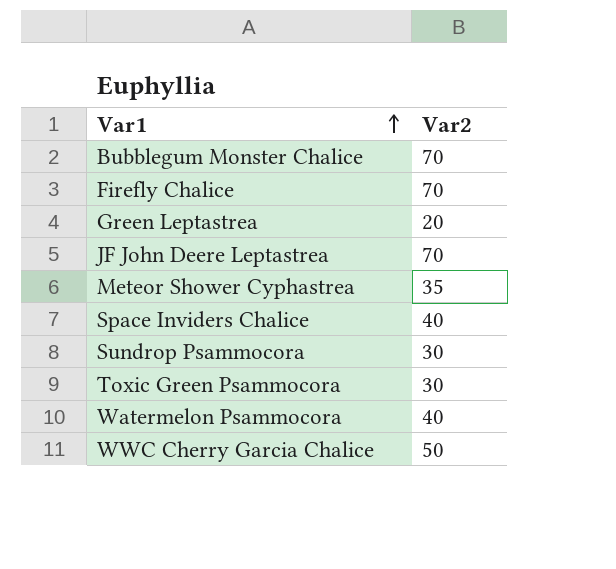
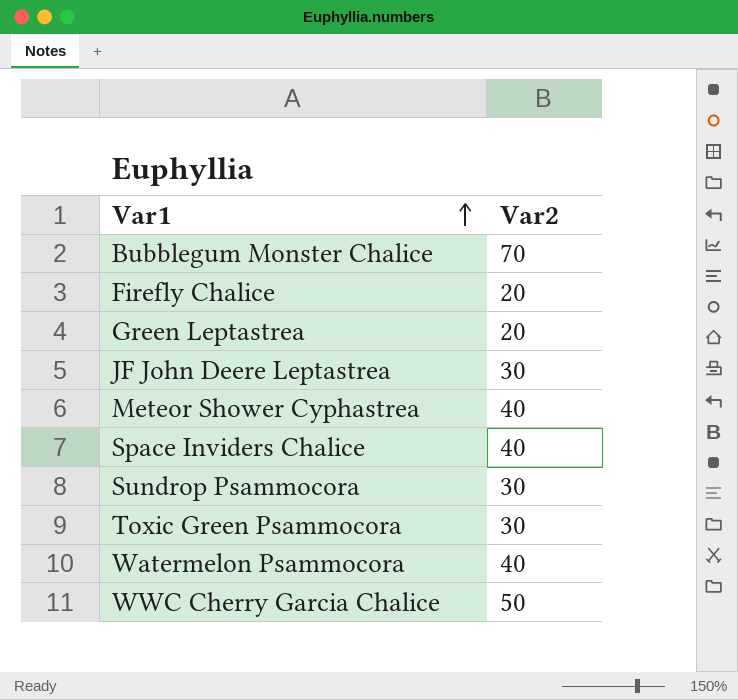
Firefly Chalice | Var2: 70 -> 20
JF John Deere Leptastrea | Var2: 70 -> 30
Meteor Shower Cyphastrea | Var2: 35 -> 40

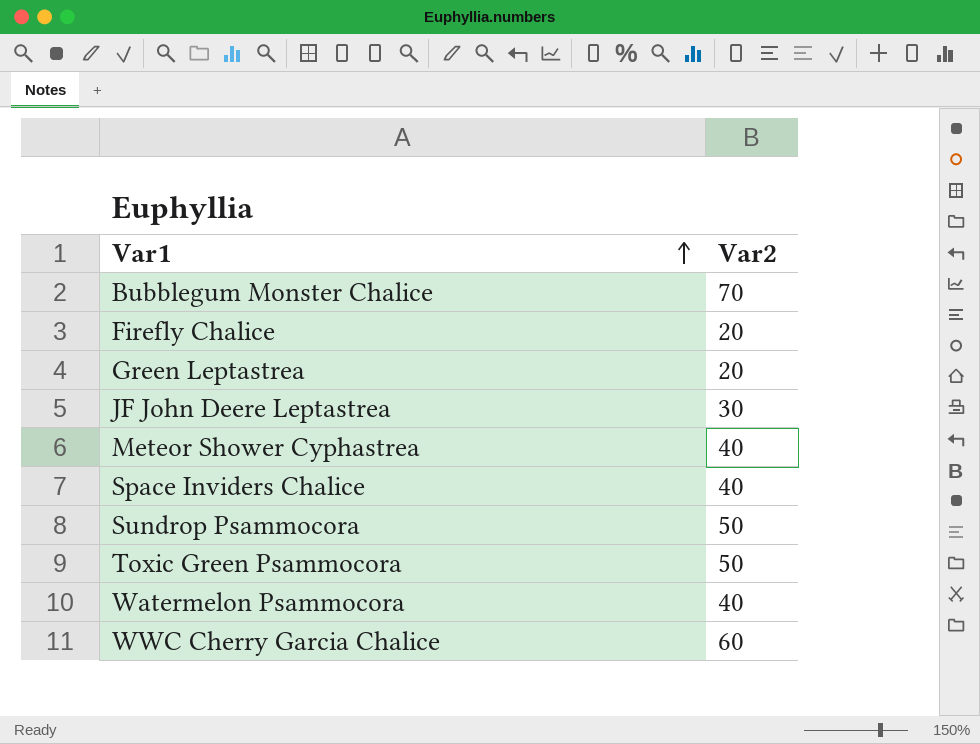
Sundrop Psammocora | Var2: 30 -> 50
Toxic Green Psammocora | Var2: 30 -> 50
WWC Cherry Garcia Chalice | Var2: 50 -> 60

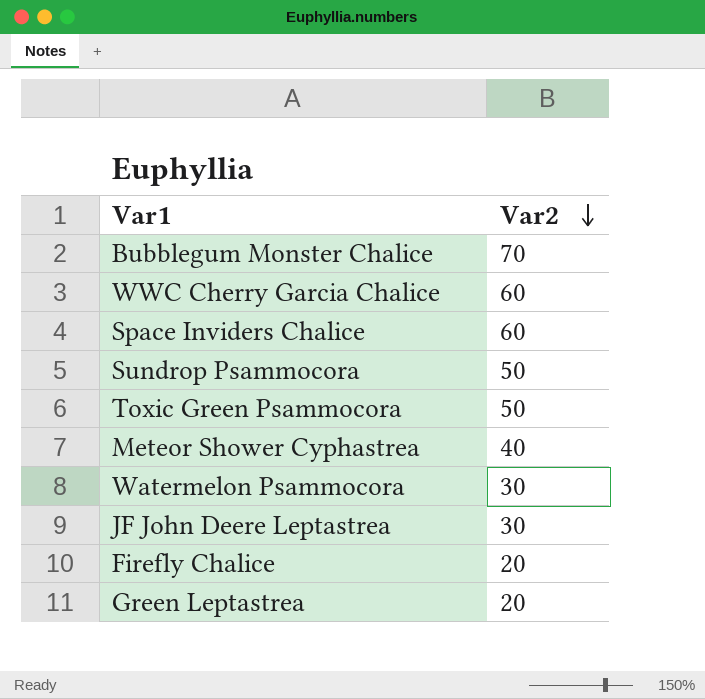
row order: Var1 ascending -> Var2 descending
Space Inviders Chalice | Var2: 40 -> 60
Watermelon Psammocora | Var2: 40 -> 30

